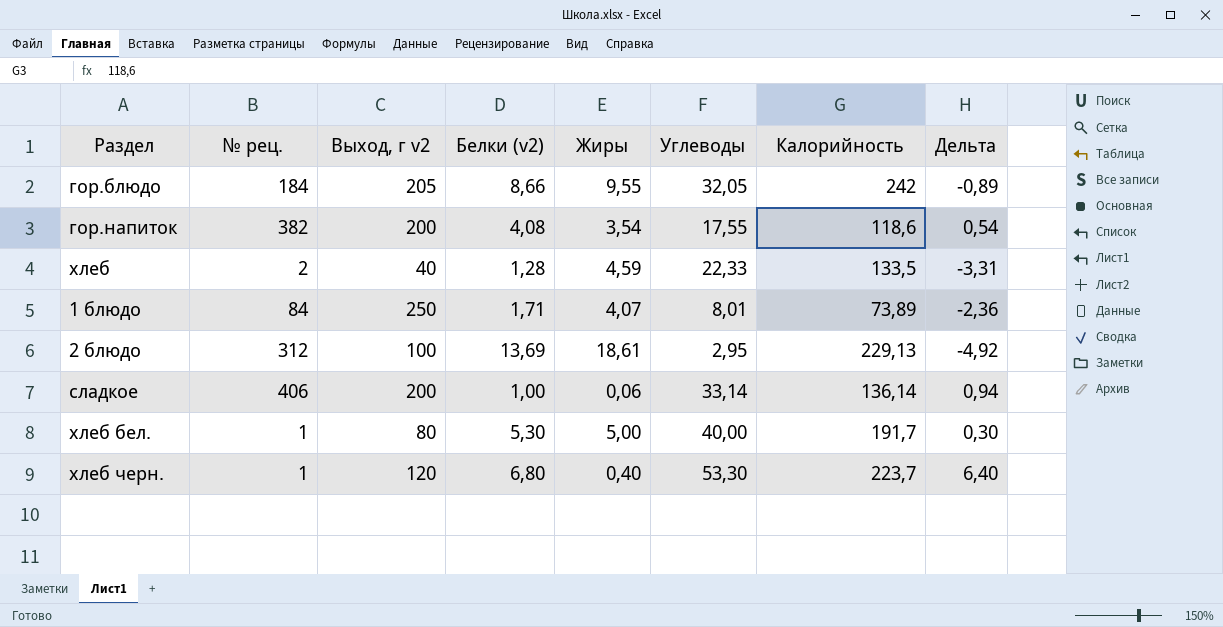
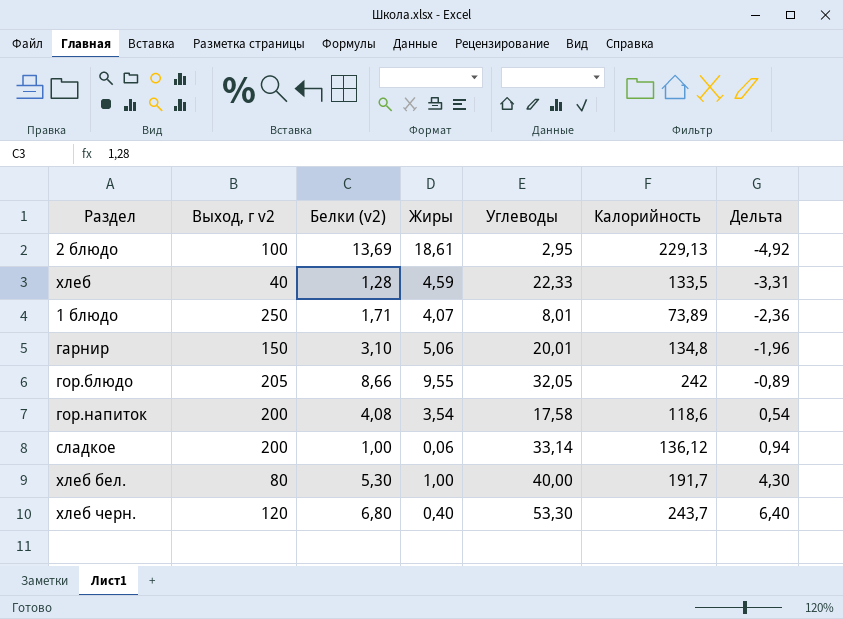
row order: none -> Дельта ascending
column № рец. | position: 2 -> none
row гарнир: none -> 150 | 3,10 | 5,06 | 20,01 | 134,8 | -1,96
гор.напиток | Углеводы: 17,55 -> 17,58
сладкое | Калорийность: 136,14 -> 136,12
хлеб бел. | Жиры: 5,00 -> 1,00
хлеб бел. | Дельта: 0,30 -> 4,30
хлеб черн. | Калорийность: 223,7 -> 243,7

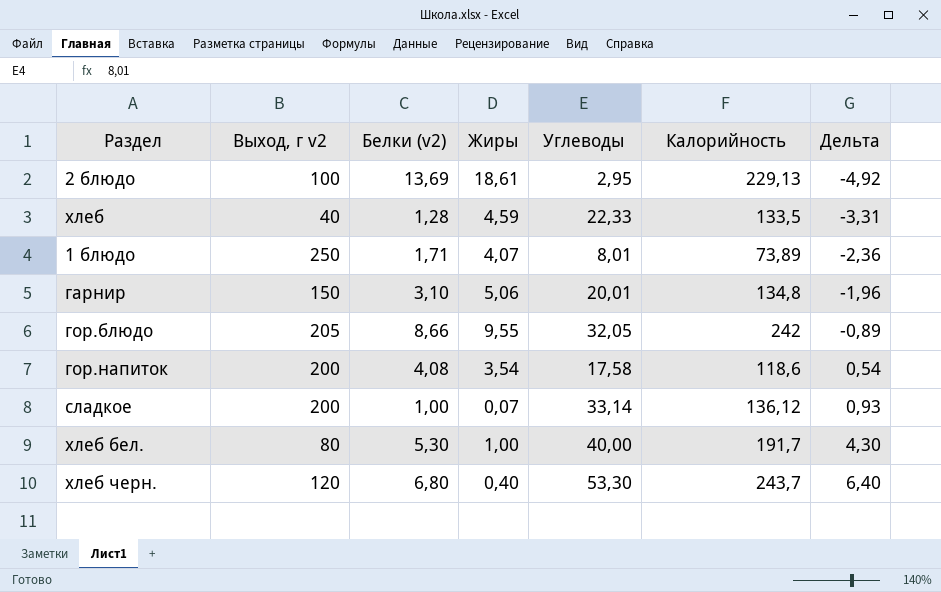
сладкое | Жиры: 0,06 -> 0,07
сладкое | Дельта: 0,94 -> 0,93

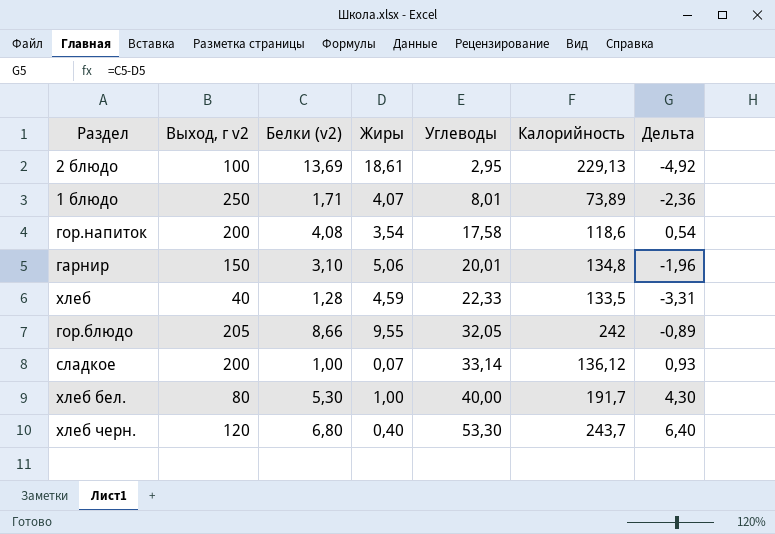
row order: Дельта ascending -> Углеводы ascending

